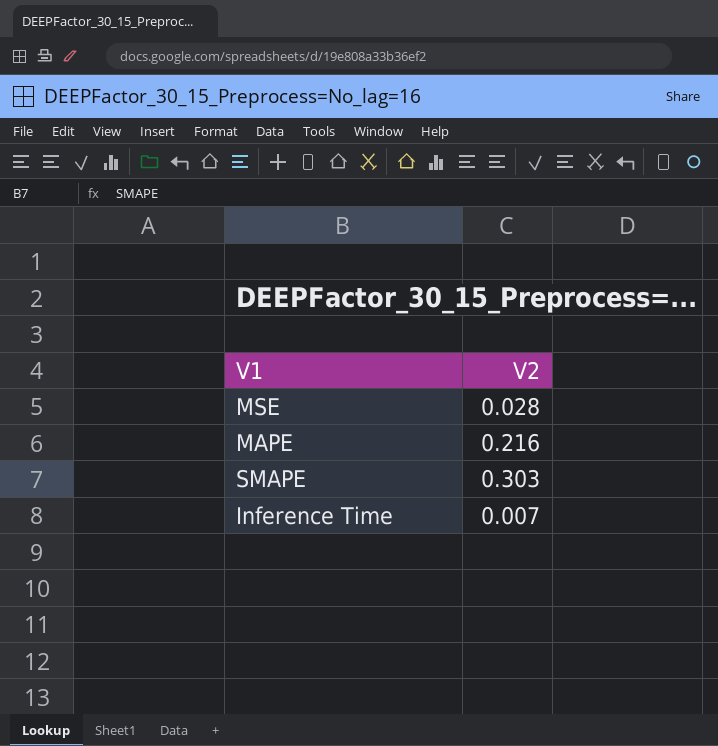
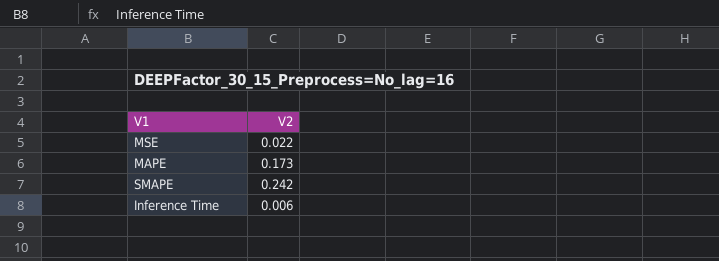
MSE | V2: 0.028 -> 0.022
MAPE | V2: 0.216 -> 0.173
SMAPE | V2: 0.303 -> 0.242
Inference Time | V2: 0.007 -> 0.006

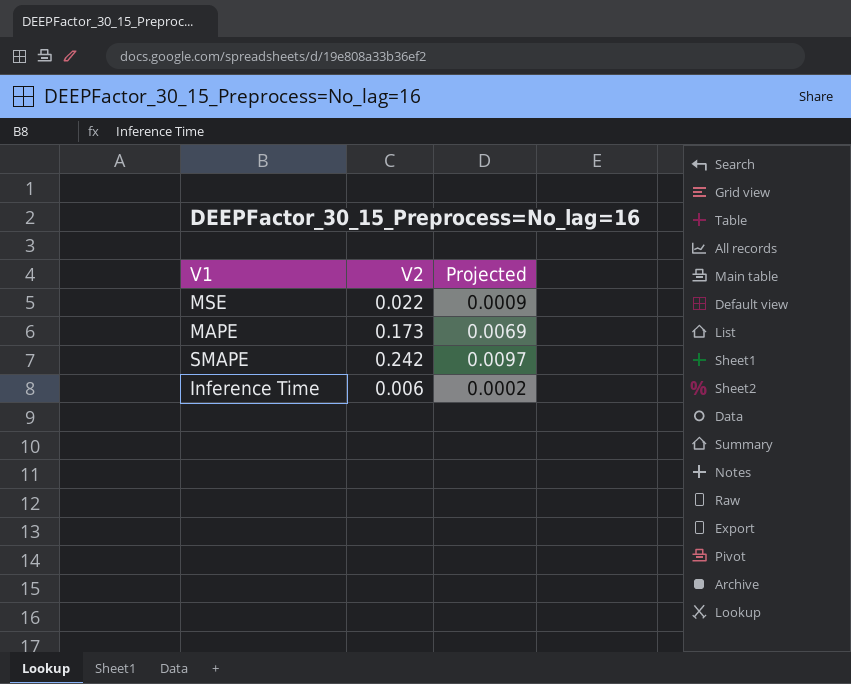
column Projected | formula: none -> [V2] * 0.04

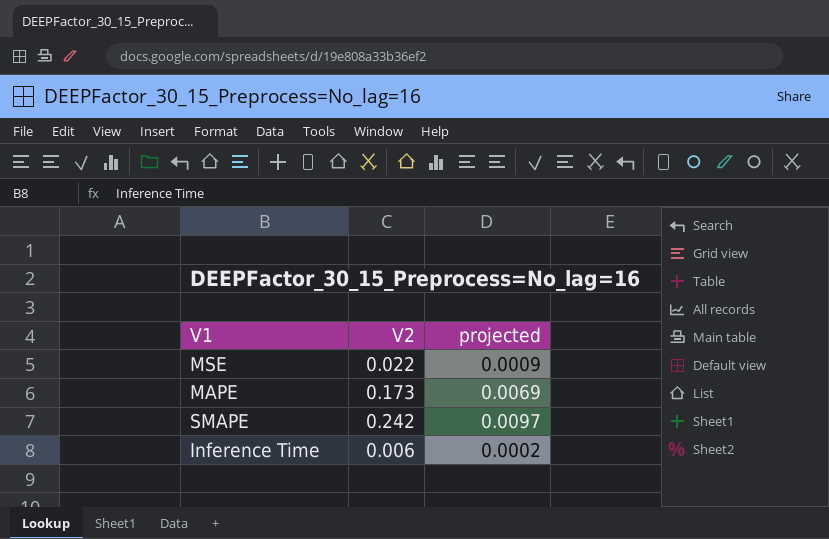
column name: Projected -> projected

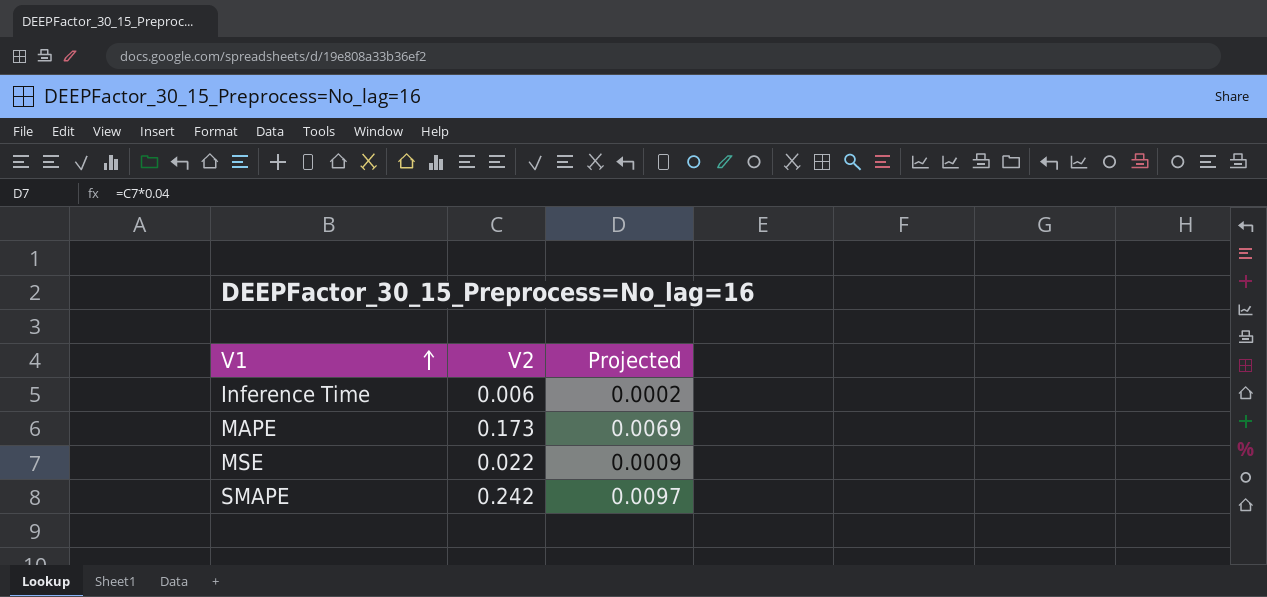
row order: none -> V1 ascending
column name: projected -> Projected

